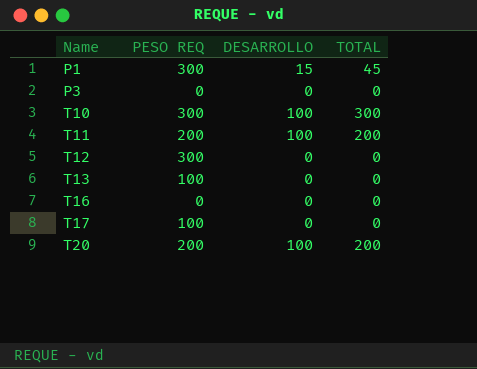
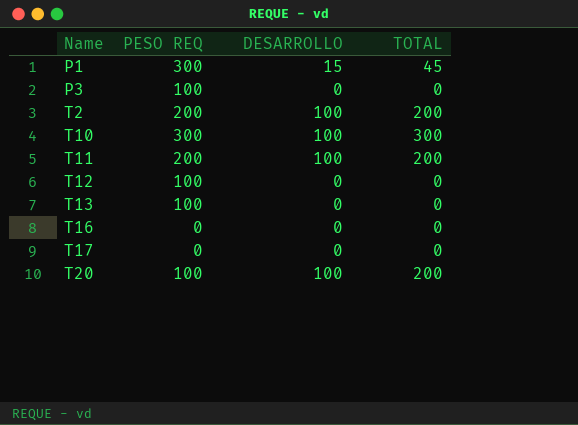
P3 | PESO REQ: 0 -> 100
row T2: none -> 200 | 100 | 200
T12 | PESO REQ: 300 -> 100
T17 | PESO REQ: 100 -> 0
T20 | PESO REQ: 200 -> 100

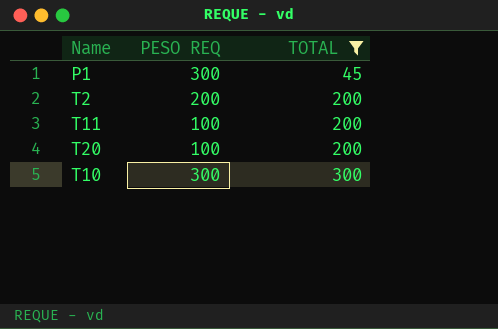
filter: none -> TOTAL != 0
row order: Name ascending -> TOTAL ascending
column DESARROLLO | position: 3 -> none
T11 | PESO REQ: 200 -> 100

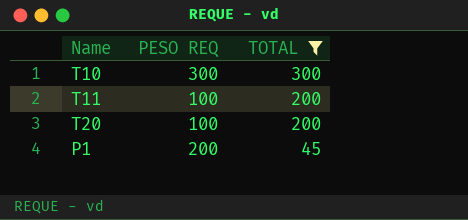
row order: TOTAL ascending -> TOTAL descending
row T2: 200 | 200 -> none
P1 | PESO REQ: 300 -> 200

